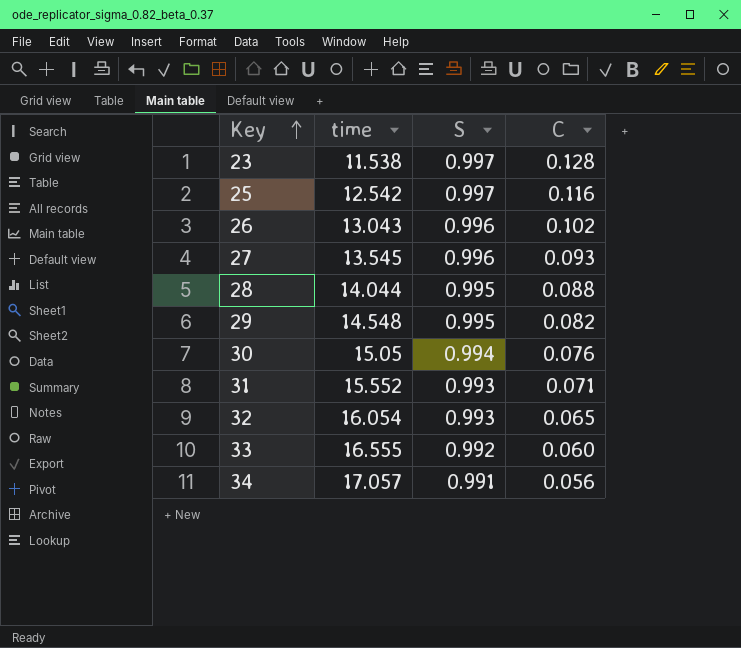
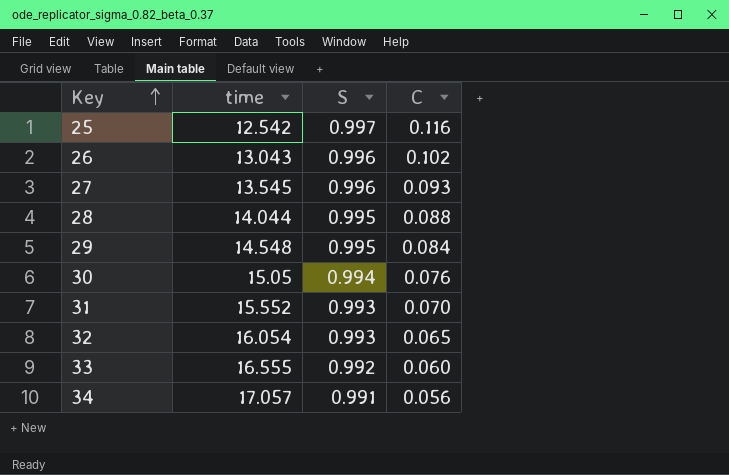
row 23: 11.538 | 0.997 | 0.128 -> none
29 | C: 0.082 -> 0.084
31 | C: 0.071 -> 0.070

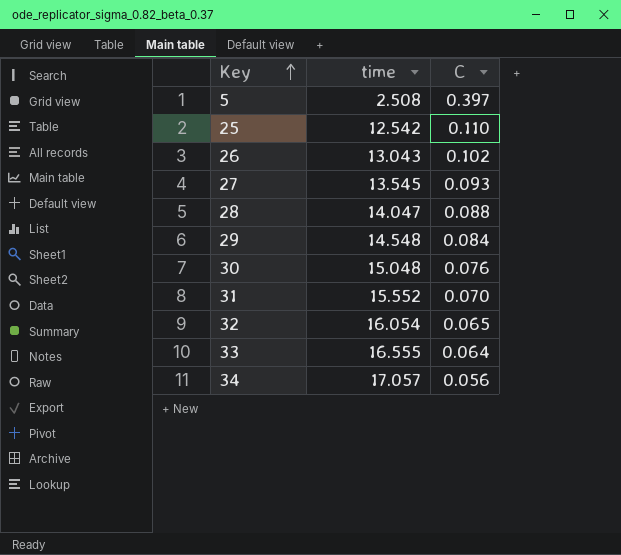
column S | position: 3 -> none
row 5: none -> 2.508 | 0.397
25 | C: 0.116 -> 0.110
28 | time: 14.044 -> 14.047
30 | time: 15.05 -> 15.048
33 | C: 0.060 -> 0.064

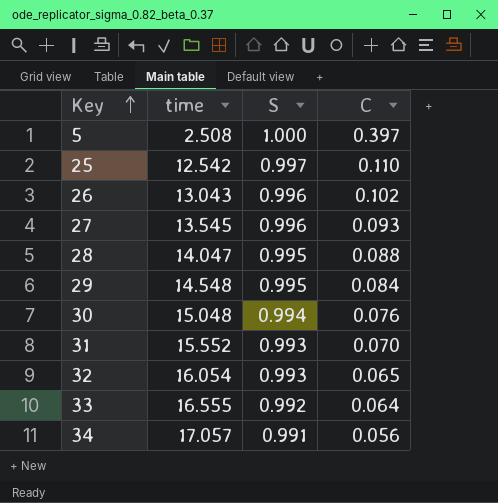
column S | position: none -> 3

